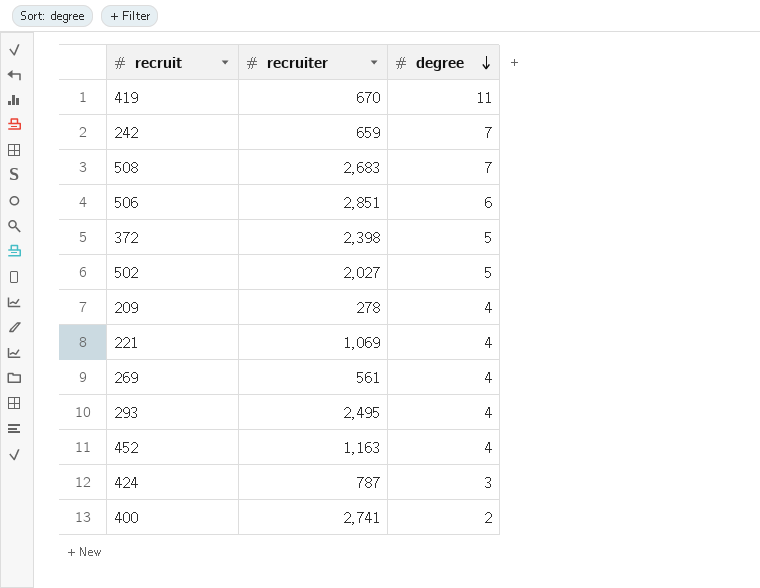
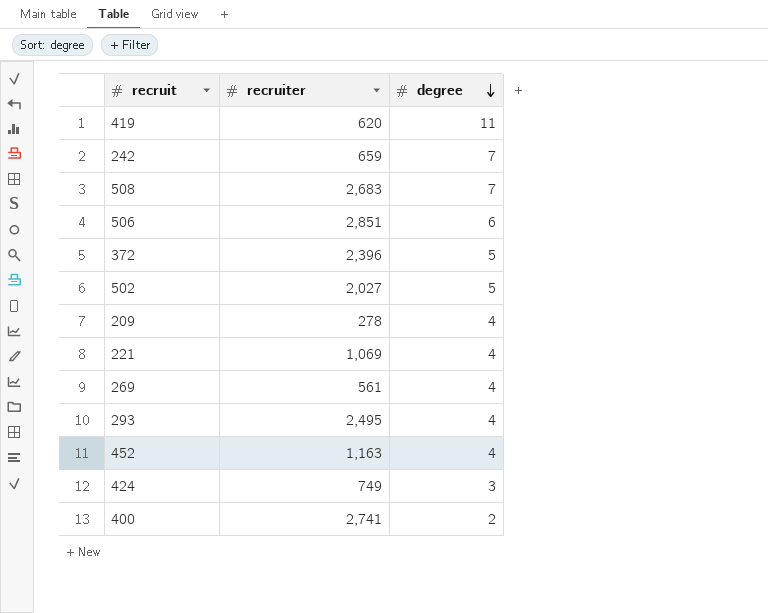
419 | recruiter: 670 -> 620
372 | recruiter: 2,398 -> 2,396
424 | recruiter: 787 -> 749

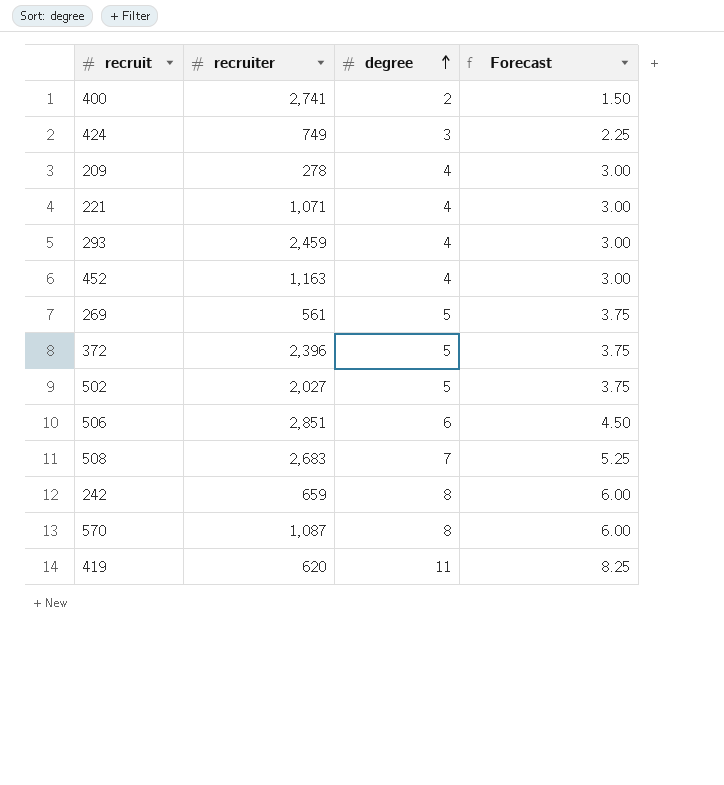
row order: degree descending -> degree ascending
column Forecast | formula: none -> [degree] * 0.75
221 | recruiter: 1,069 -> 1,071
293 | recruiter: 2,495 -> 2,459
269 | degree: 4 -> 5
242 | degree: 7 -> 8
row 570: none -> 1,087 | 8 | 6.00

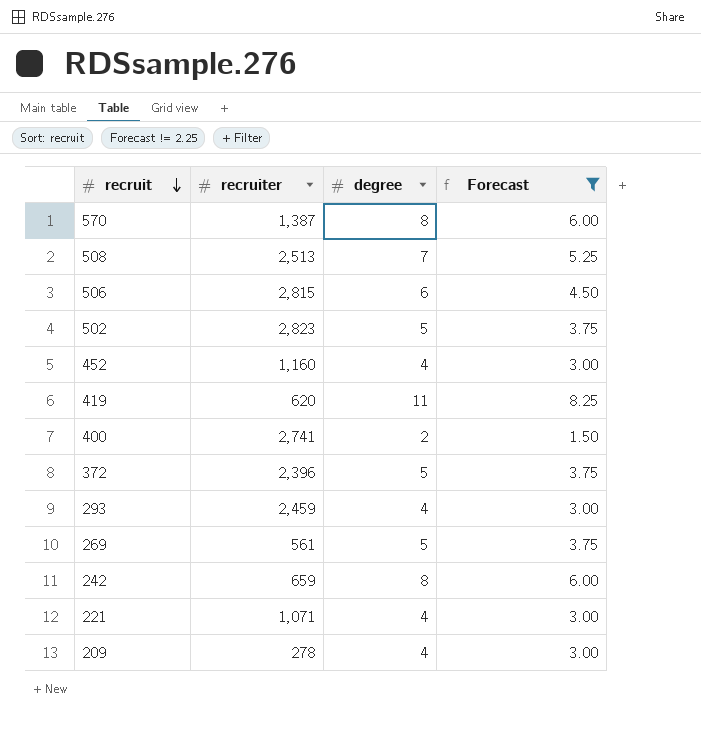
filter: none -> Forecast != 2.25
row order: degree ascending -> recruit descending
570 | recruiter: 1,087 -> 1,387
508 | recruiter: 2,683 -> 2,513
506 | recruiter: 2,851 -> 2,815
502 | recruiter: 2,027 -> 2,823
452 | recruiter: 1,163 -> 1,160

